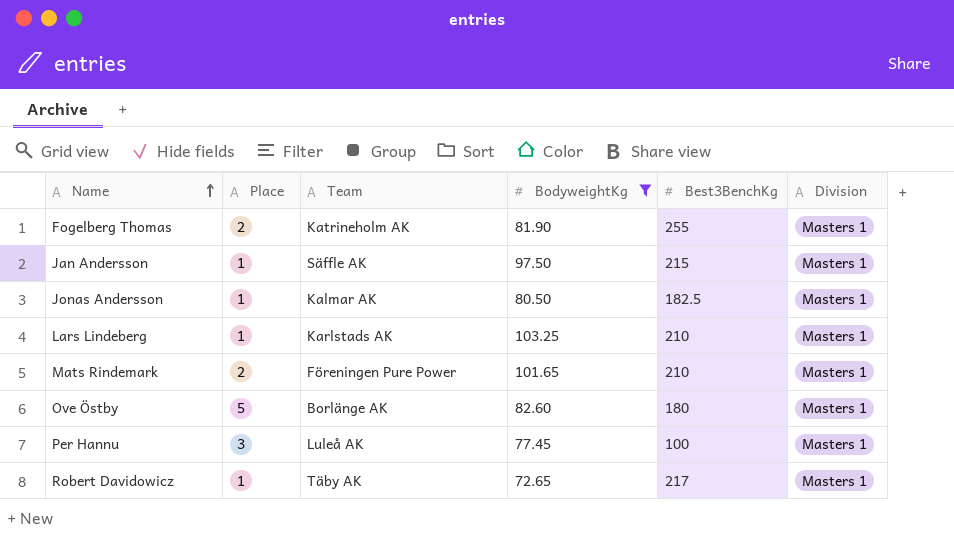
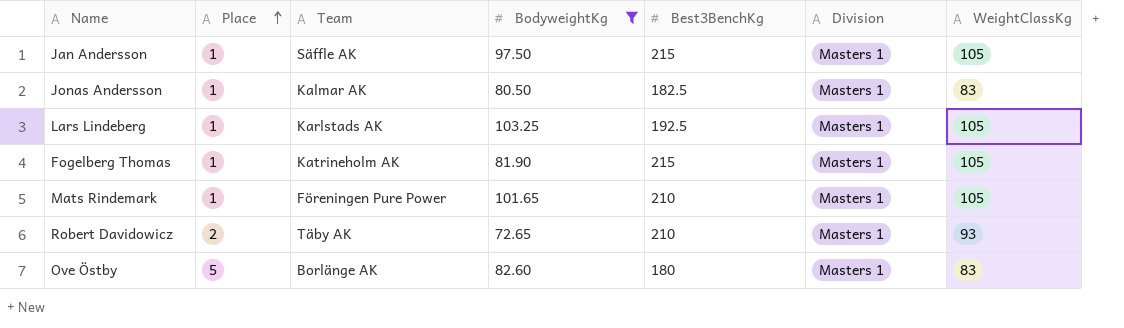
row order: Name ascending -> Place ascending
column WeightClassKg | position: none -> 7
row Per Hannu: 3 | Luleå AK | 77.45 | 100 | Masters 1 -> none
Lars Lindeberg | Best3BenchKg: 210 -> 192.5
Fogelberg Thomas | Place: 2 -> 1
Fogelberg Thomas | Best3BenchKg: 255 -> 215
Mats Rindemark | Place: 2 -> 1
Robert Davidowicz | Place: 1 -> 2
Robert Davidowicz | Best3BenchKg: 217 -> 210

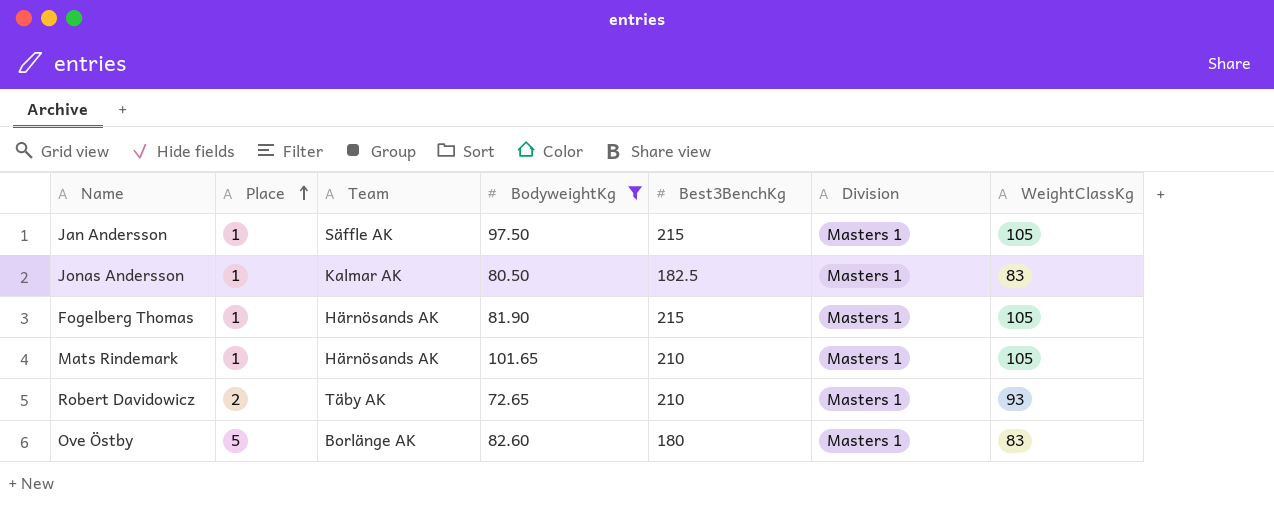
row Lars Lindeberg: 1 | Karlstads AK | 103.25 | 192.5 | Masters 1 | 105 -> none
Fogelberg Thomas | Team: Katrineholm AK -> Härnösands AK
Mats Rindemark | Team: Föreningen Pure Power -> Härnösands AK

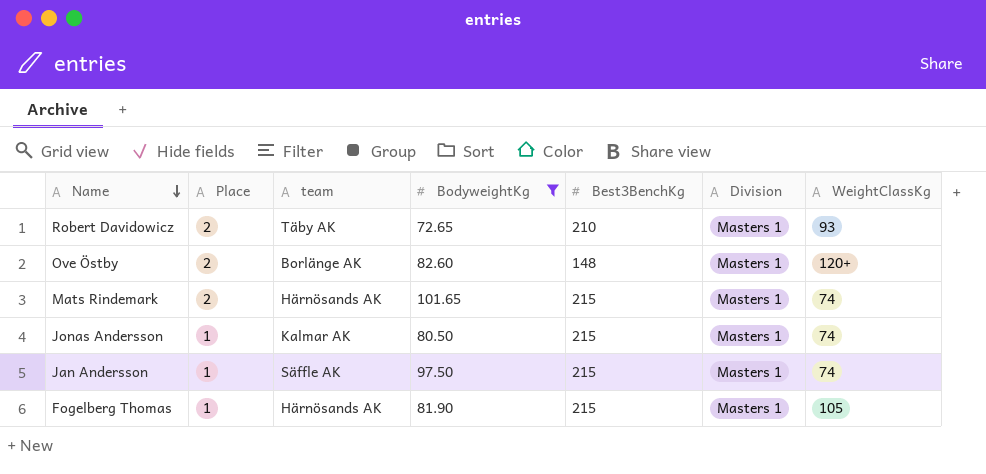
row order: Place ascending -> Name descending
column name: Team -> team
Ove Östby | Place: 5 -> 2
Ove Östby | Best3BenchKg: 180 -> 148
Ove Östby | WeightClassKg: 83 -> 120+
Mats Rindemark | Place: 1 -> 2
Mats Rindemark | Best3BenchKg: 210 -> 215
Mats Rindemark | WeightClassKg: 105 -> 74
Jonas Andersson | Best3BenchKg: 182.5 -> 215
Jonas Andersson | WeightClassKg: 83 -> 74
Jan Andersson | WeightClassKg: 105 -> 74

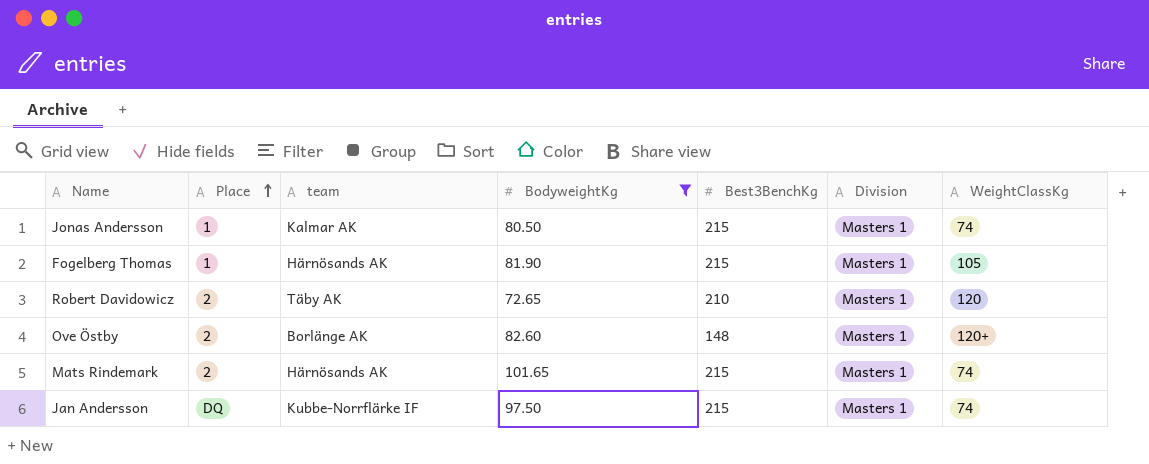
row order: Name descending -> Place ascending
Robert Davidowicz | WeightClassKg: 93 -> 120
Jan Andersson | Place: 1 -> DQ
Jan Andersson | team: Säffle AK -> Kubbe-Norrflärke IF

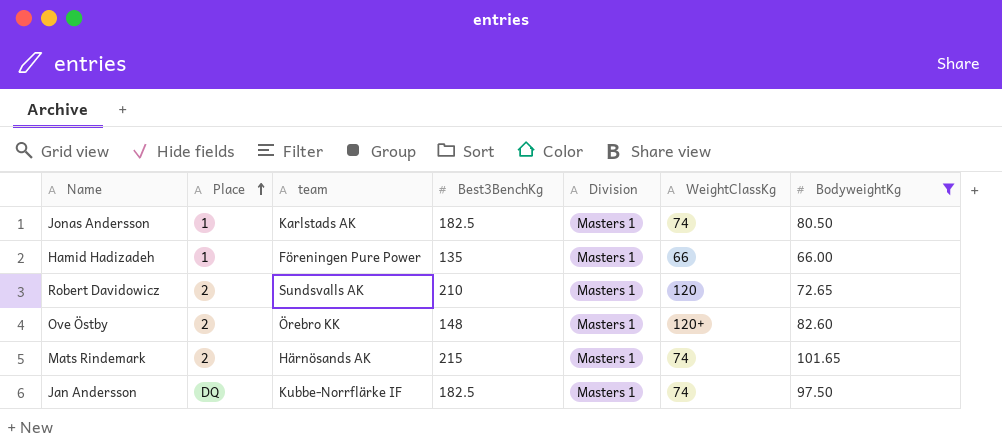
column BodyweightKg | position: 4 -> 7
row Fogelberg Thomas: 1 | Härnösands AK | 81.90 | 215 | Masters 1 | 105 -> none
Jonas Andersson | team: Kalmar AK -> Karlstads AK
Jonas Andersson | Best3BenchKg: 215 -> 182.5
row Hamid Hadizadeh: none -> 1 | Föreningen Pure Power | 135 | Masters 1 | 66 | 66.00
Robert Davidowicz | team: Täby AK -> Sundsvalls AK
Ove Östby | team: Borlänge AK -> Örebro KK
Jan Andersson | Best3BenchKg: 215 -> 182.5

